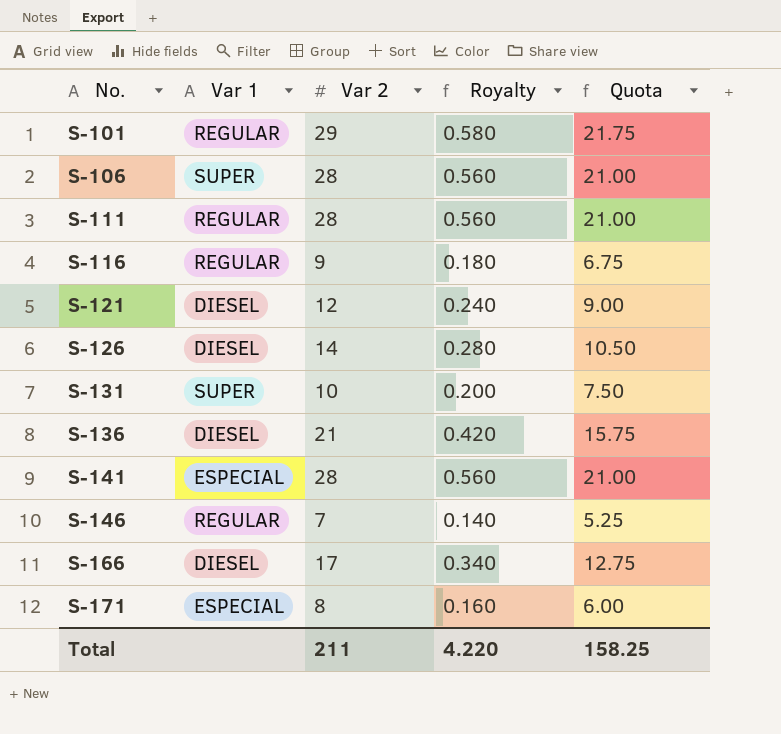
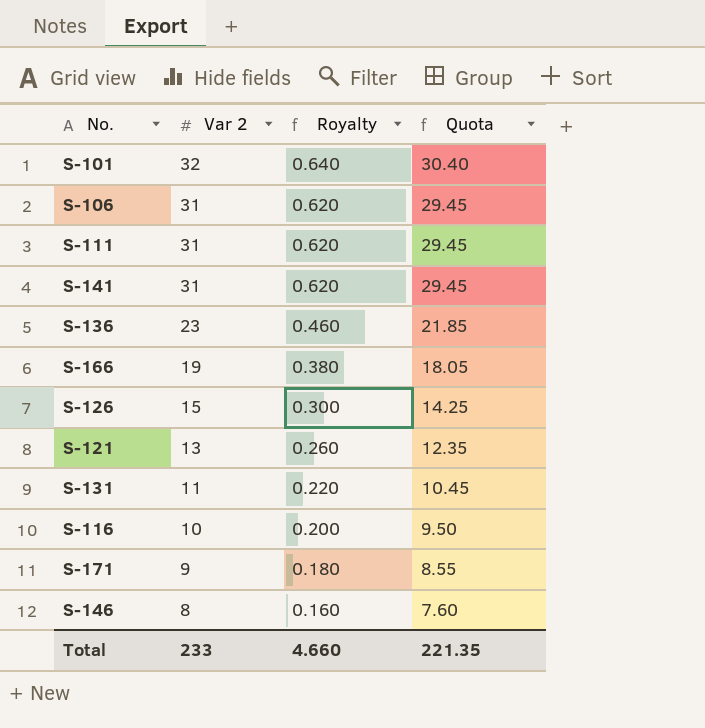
row order: No. ascending -> Var 2 descending
column Var 1 | position: 2 -> none
column Quota | formula: [Var 2] * 0.75 -> [Var 2] * 0.95
S-101 | Var 2: 29 -> 32
S-101 | Royalty: 0.580 -> 0.640
S-106 | Var 2: 28 -> 31
S-106 | Royalty: 0.560 -> 0.620
S-111 | Var 2: 28 -> 31
S-111 | Royalty: 0.560 -> 0.620
S-141 | Var 2: 28 -> 31
S-141 | Royalty: 0.560 -> 0.620
S-136 | Var 2: 21 -> 23
S-136 | Royalty: 0.420 -> 0.460
S-166 | Var 2: 17 -> 19
S-166 | Royalty: 0.340 -> 0.380
S-126 | Var 2: 14 -> 15
S-126 | Royalty: 0.280 -> 0.300
S-121 | Var 2: 12 -> 13
S-121 | Royalty: 0.240 -> 0.260
S-131 | Var 2: 10 -> 11
S-131 | Royalty: 0.200 -> 0.220
S-116 | Var 2: 9 -> 10
S-116 | Royalty: 0.180 -> 0.200
S-171 | Var 2: 8 -> 9
S-171 | Royalty: 0.160 -> 0.180
S-146 | Var 2: 7 -> 8
S-146 | Royalty: 0.140 -> 0.160
Total | Var 2: 211 -> 233
Total | Royalty: 4.220 -> 4.660
Total | Quota: 158.25 -> 221.35

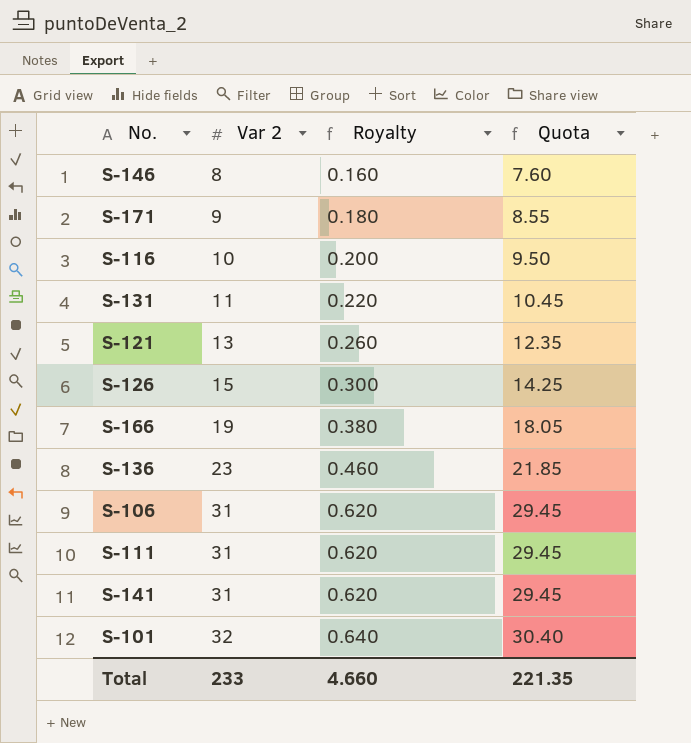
row order: Var 2 descending -> Var 2 ascending

